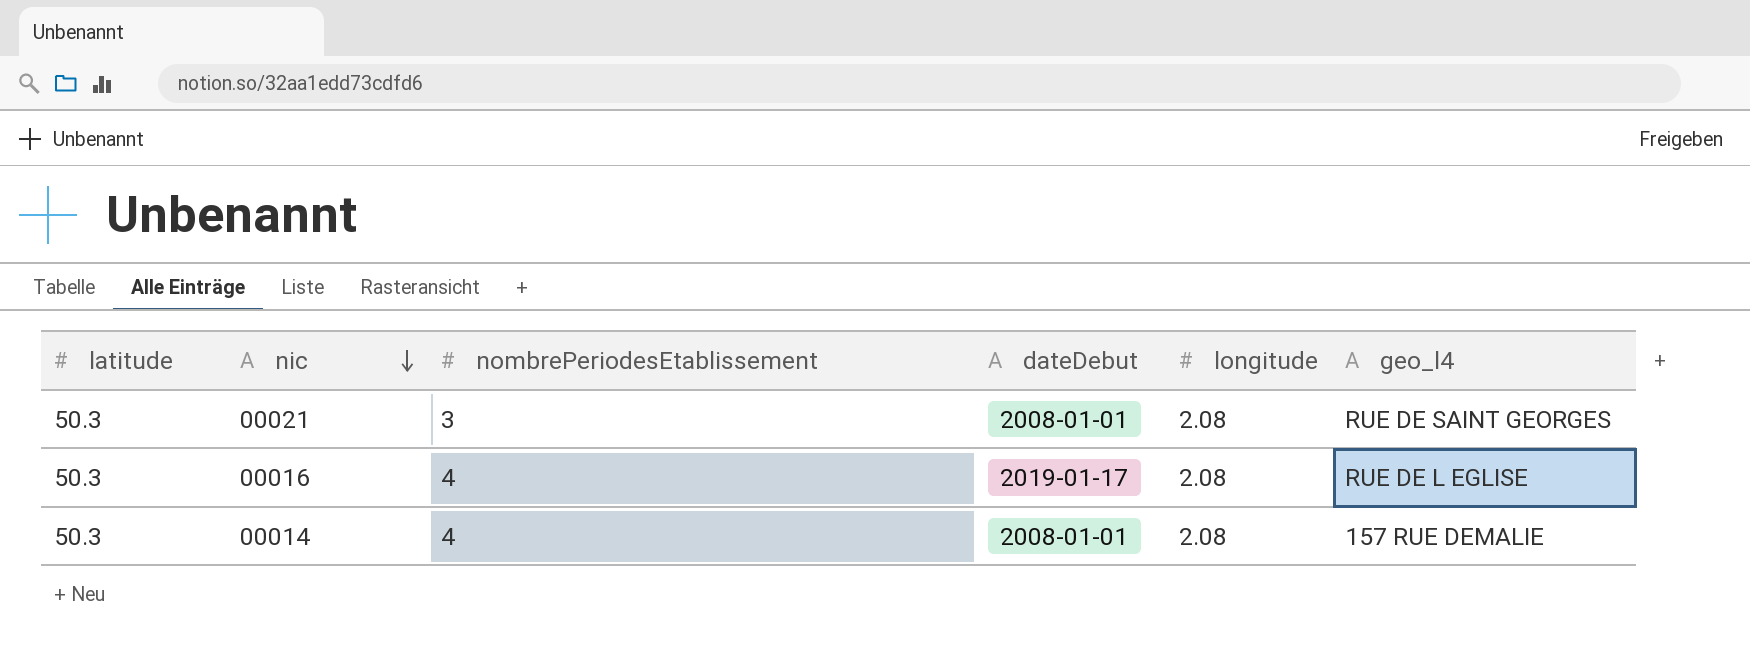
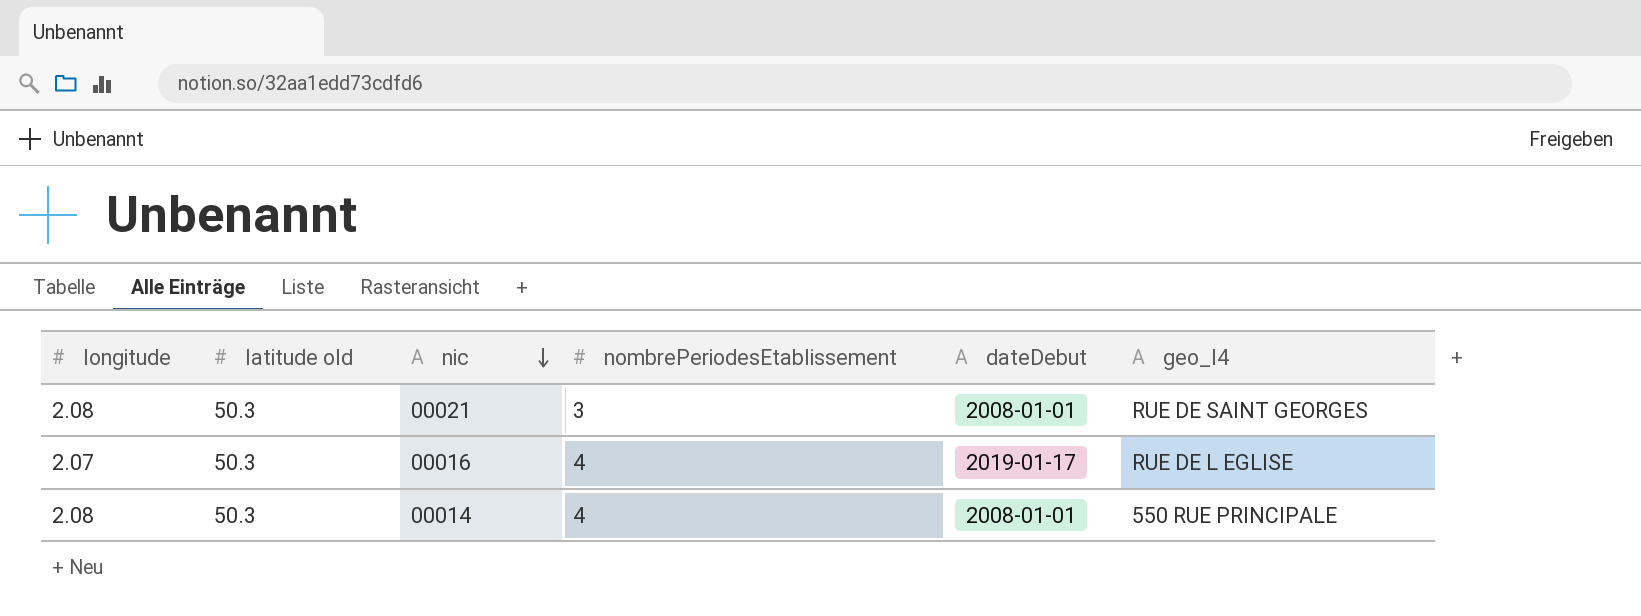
column longitude | position: 5 -> 1
column name: latitude -> latitude old
00016 | longitude: 2.08 -> 2.07
00014 | geo_l4: 157 RUE DEMALIE -> 550 RUE PRINCIPALE

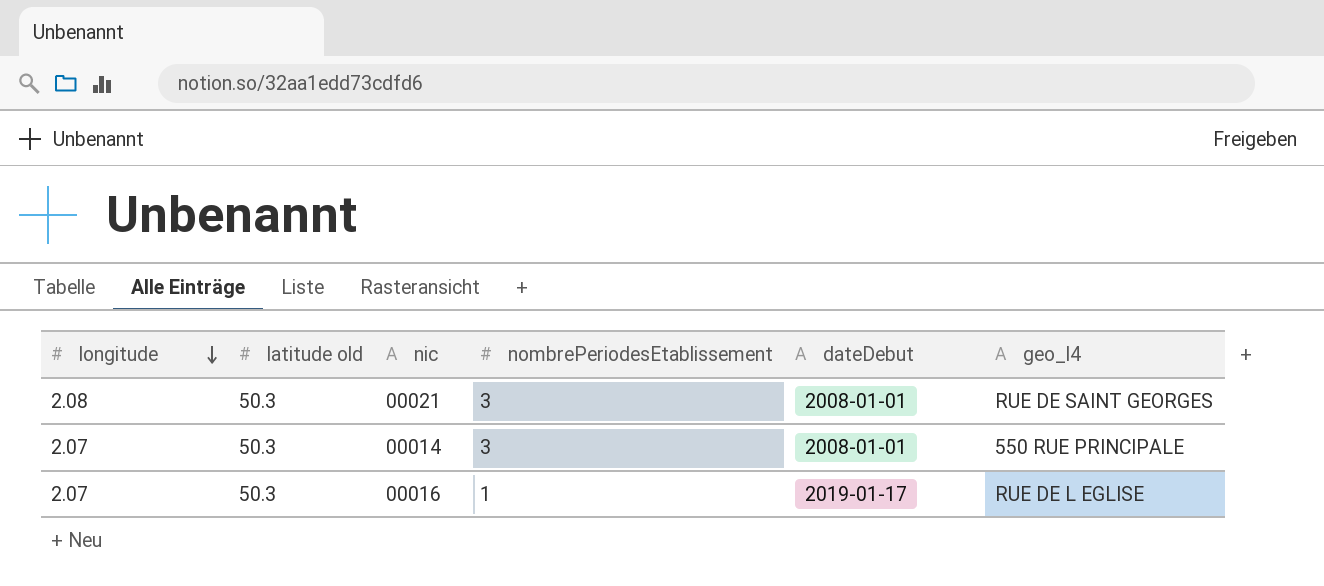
row order: nic descending -> longitude descending
00014 | longitude: 2.08 -> 2.07
00014 | nombrePeriodesEtablissement: 4 -> 3
00016 | nombrePeriodesEtablissement: 4 -> 1

